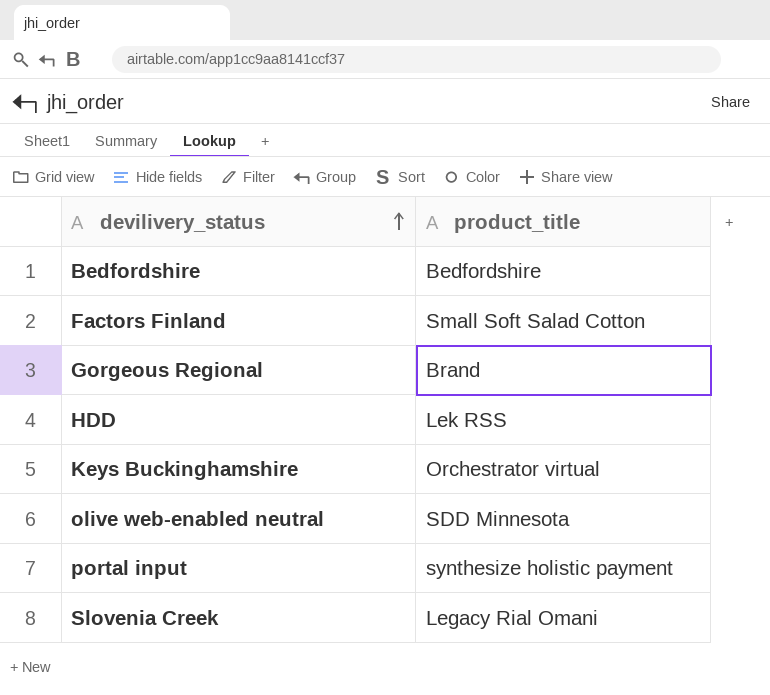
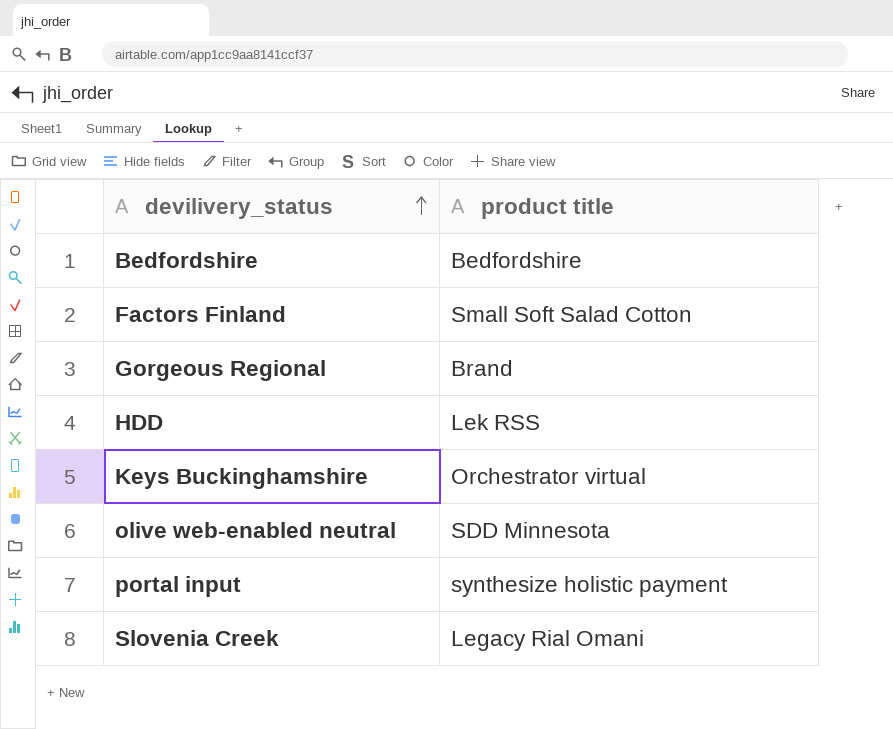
column name: product_title -> product title

